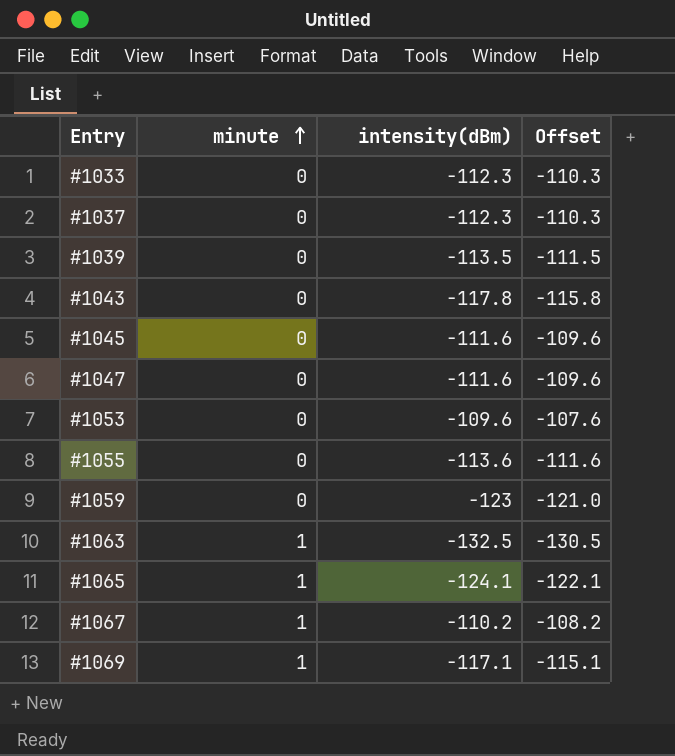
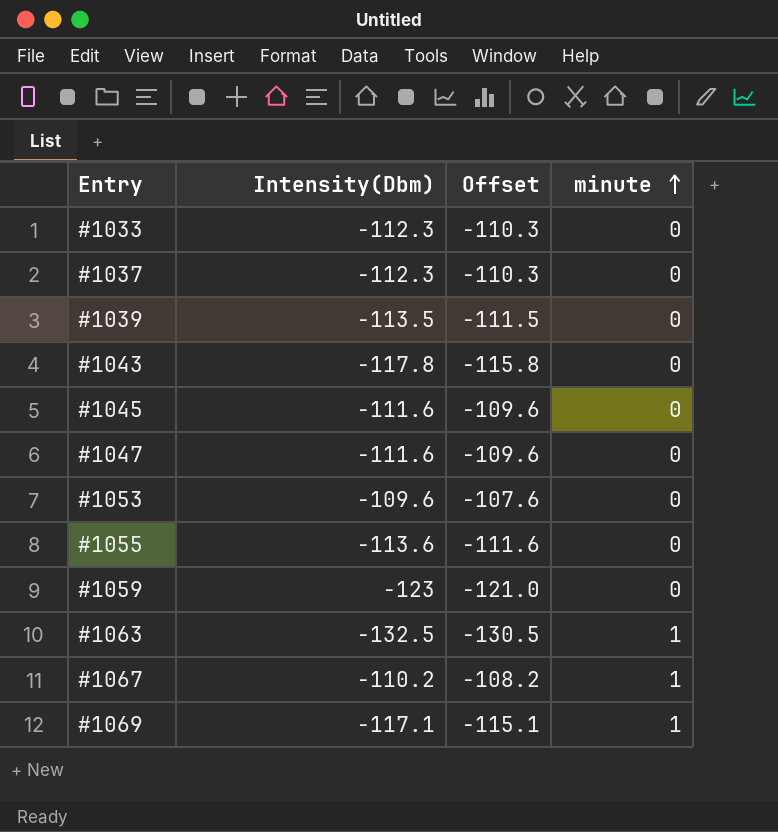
column name: intensity(dBm) -> Intensity(Dbm)
column minute | position: 2 -> 4
row #1065: 1 | -124.1 | -122.1 -> none

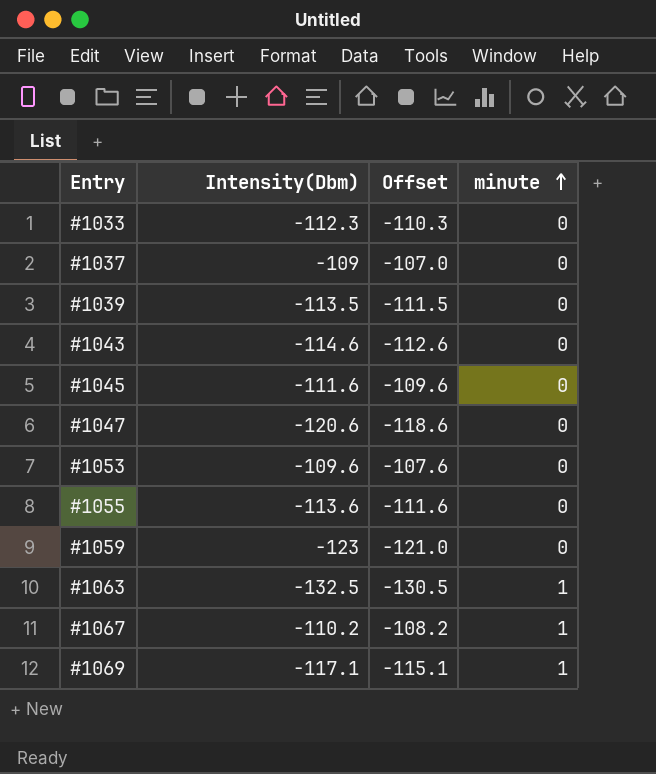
#1037 | Intensity(Dbm): -112.3 -> -109
#1037 | Offset: -110.3 -> -107.0
#1043 | Intensity(Dbm): -117.8 -> -114.6
#1043 | Offset: -115.8 -> -112.6
#1047 | Intensity(Dbm): -111.6 -> -120.6
#1047 | Offset: -109.6 -> -118.6

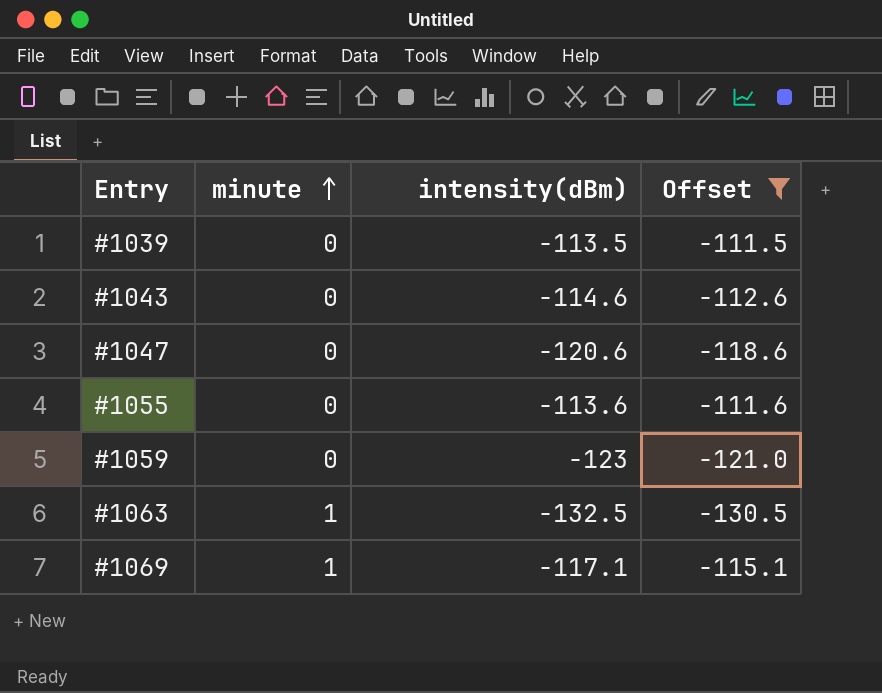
filter: none -> Offset <= -111.5
column minute | position: 4 -> 2
column name: Intensity(Dbm) -> intensity(dBm)

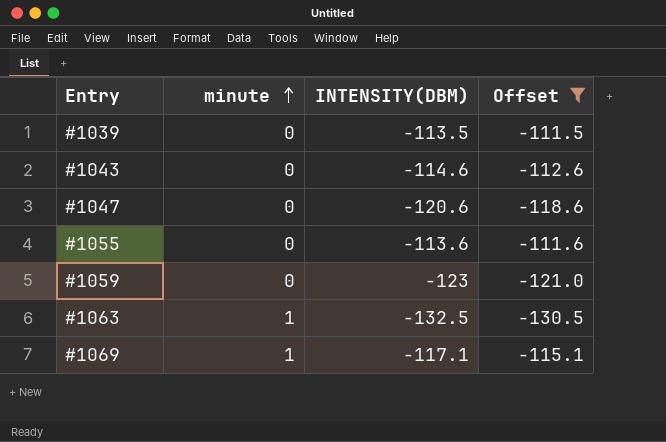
column name: intensity(dBm) -> INTENSITY(DBM)

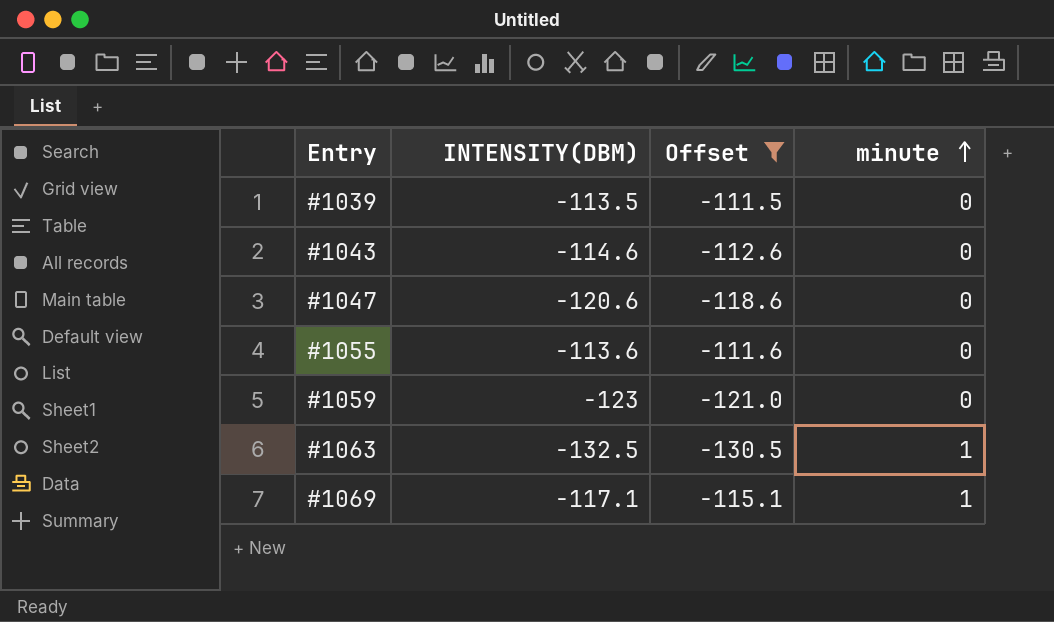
column minute | position: 2 -> 4

